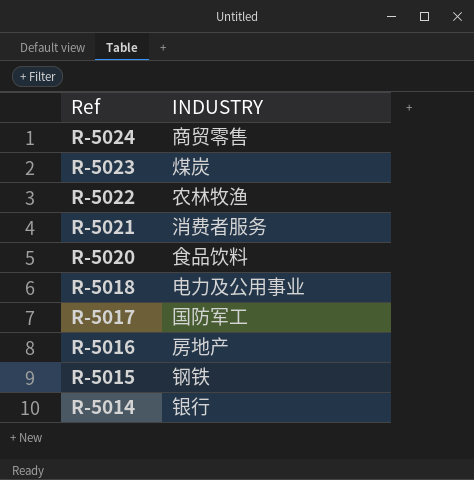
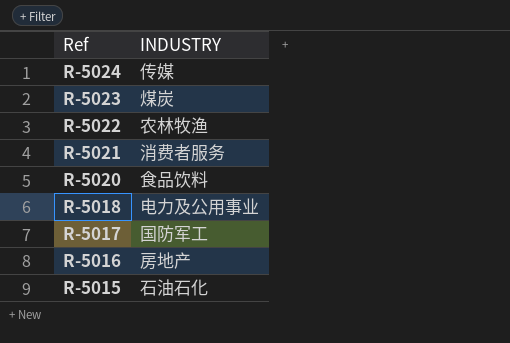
row R-5014: 银行 -> none
R-5024 | INDUSTRY: 商贸零售 -> 传媒
R-5015 | INDUSTRY: 钢铁 -> 石油石化

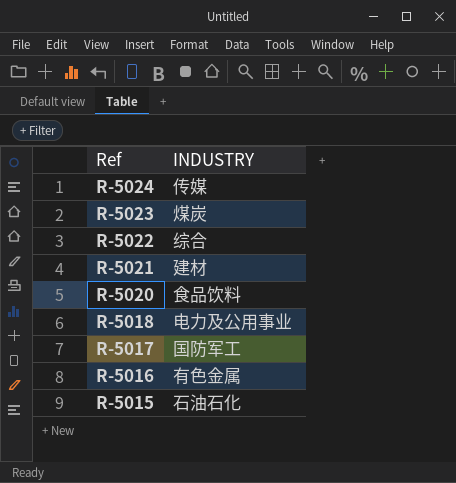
R-5022 | INDUSTRY: 农林牧渔 -> 综合
R-5021 | INDUSTRY: 消费者服务 -> 建材
R-5016 | INDUSTRY: 房地产 -> 有色金属

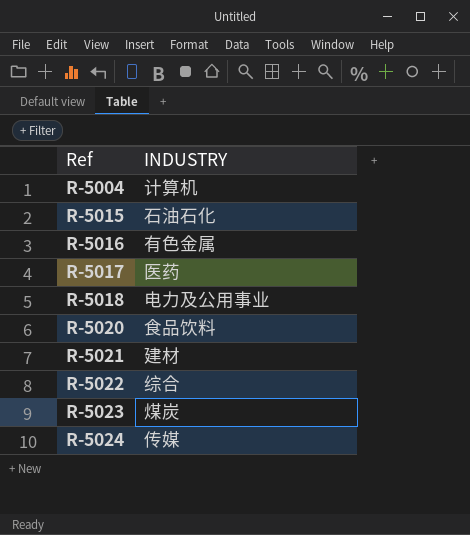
row order: Ref descending -> Ref ascending
row R-5004: none -> 计算机
R-5017 | INDUSTRY: 国防军工 -> 医药

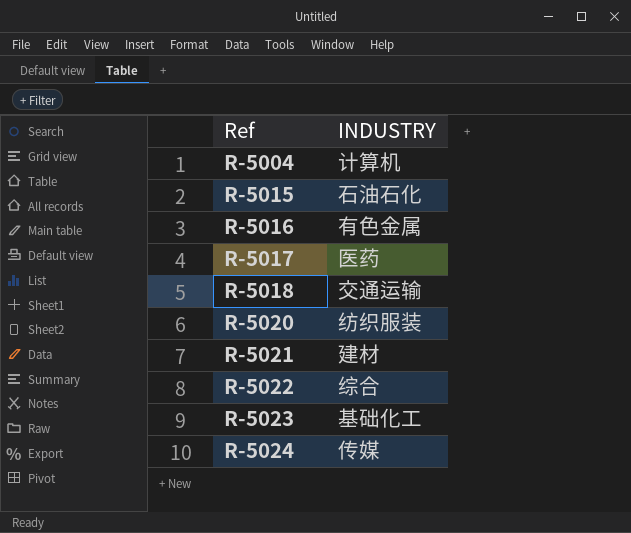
R-5018 | INDUSTRY: 电力及公用事业 -> 交通运输
R-5020 | INDUSTRY: 食品饮料 -> 纺织服装
R-5023 | INDUSTRY: 煤炭 -> 基础化工

